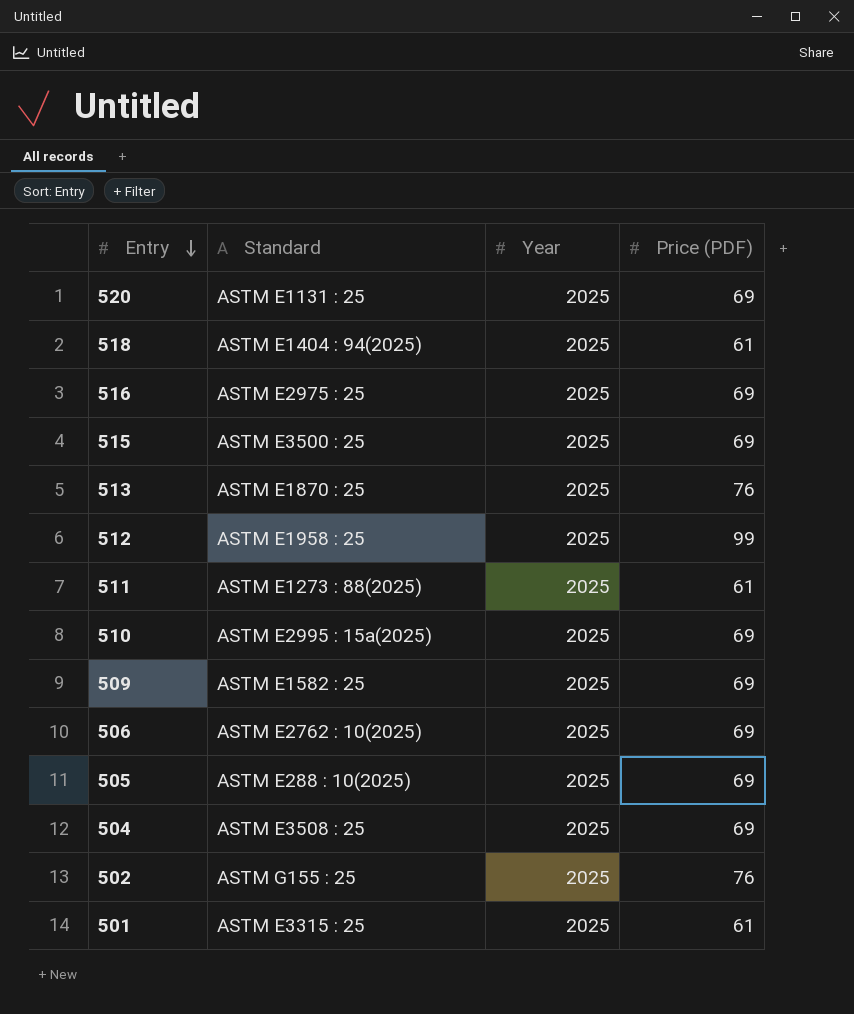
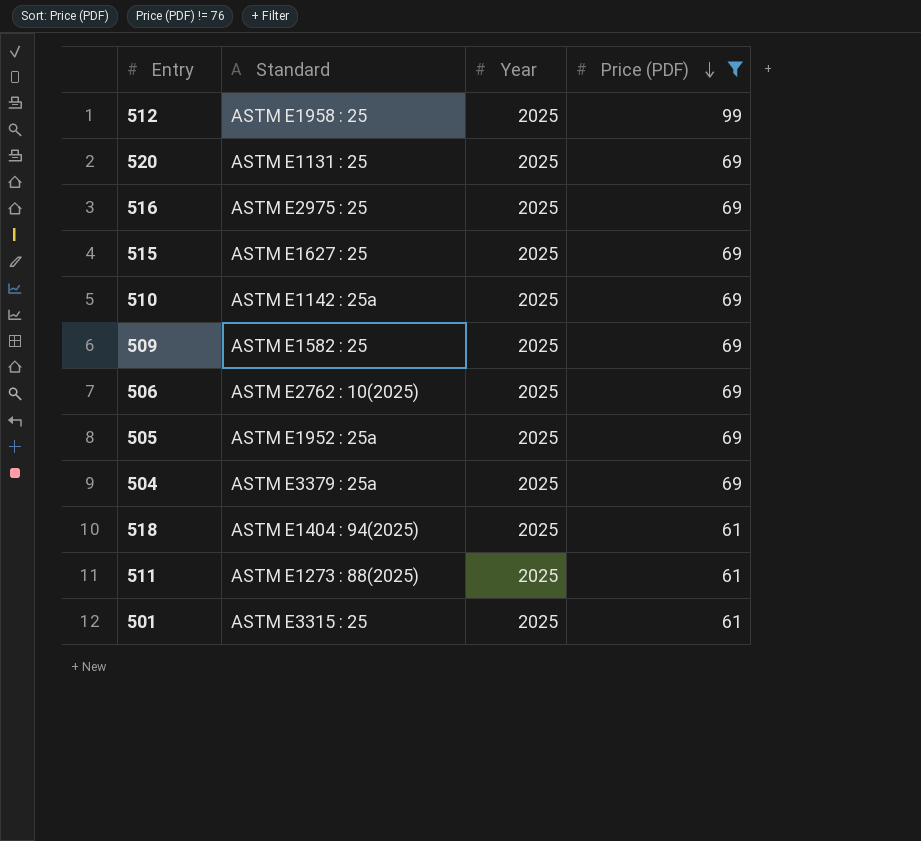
filter: none -> Price (PDF) != 76
row order: Entry descending -> Price (PDF) descending
515 | Standard: ASTM E3500 : 25 -> ASTM E1627 : 25
510 | Standard: ASTM E2995 : 15a(2025) -> ASTM E1142 : 25a
505 | Standard: ASTM E288 : 10(2025) -> ASTM E1952 : 25a
504 | Standard: ASTM E3508 : 25 -> ASTM E3379 : 25a

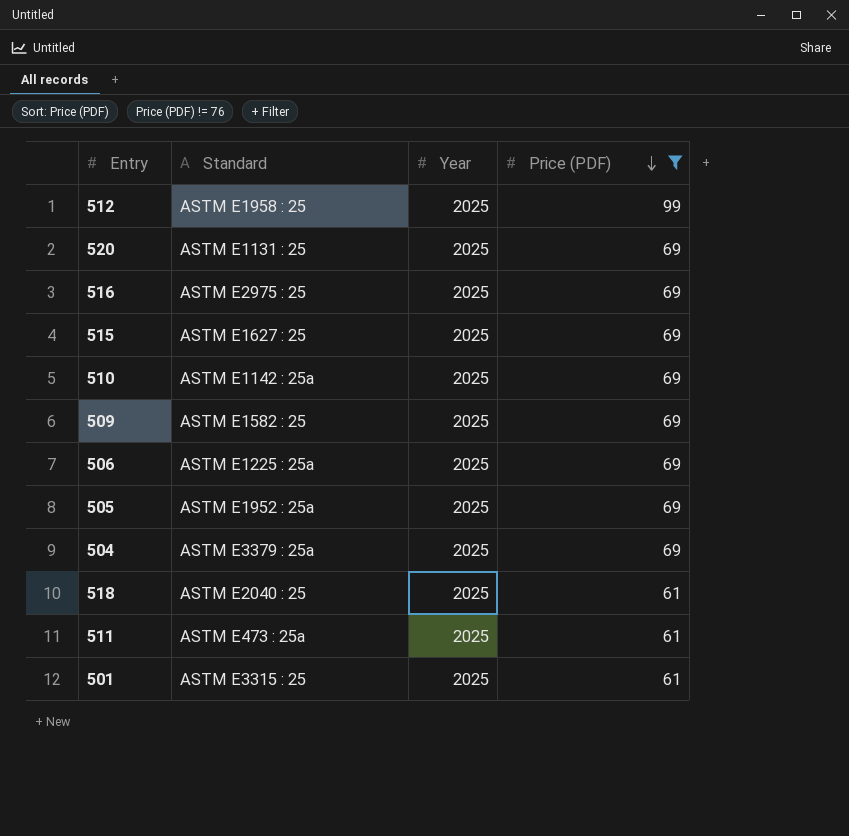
506 | Standard: ASTM E2762 : 10(2025) -> ASTM E1225 : 25a
518 | Standard: ASTM E1404 : 94(2025) -> ASTM E2040 : 25
511 | Standard: ASTM E1273 : 88(2025) -> ASTM E473 : 25a

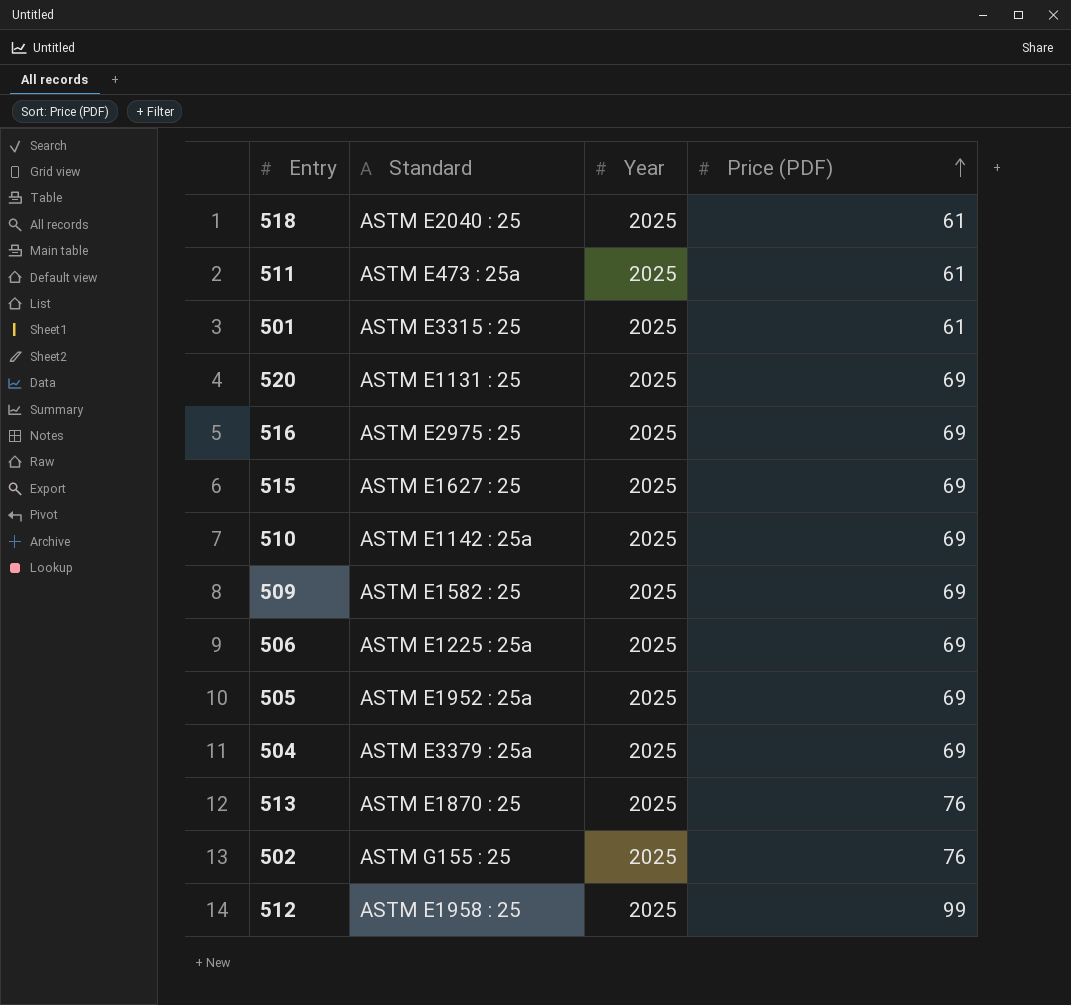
filter: Price (PDF) != 76 -> none
row order: Price (PDF) descending -> Price (PDF) ascending

